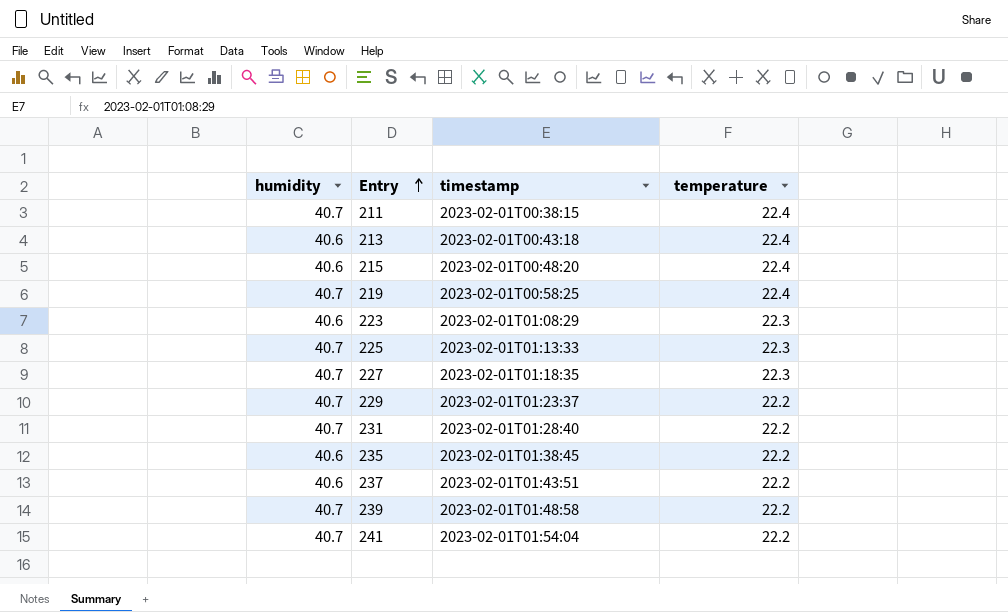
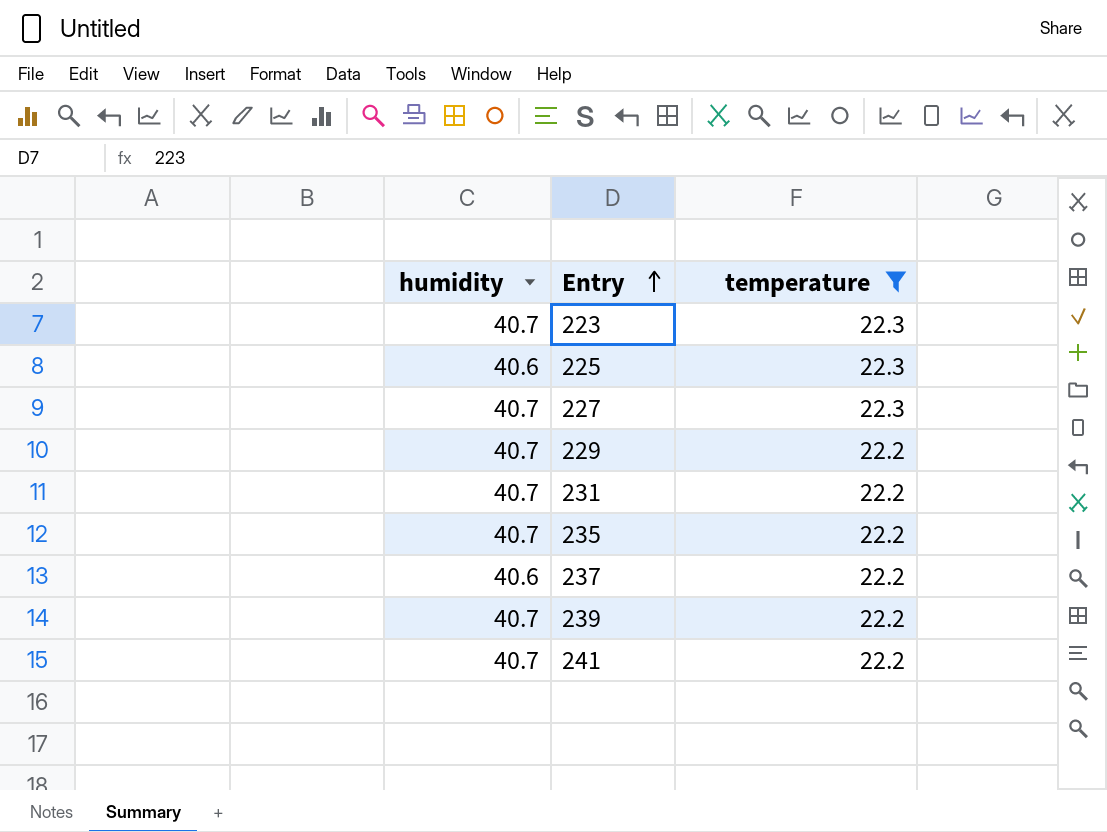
filter: none -> temperature != 22.4
column timestamp | position: 3 -> none
223 | humidity: 40.6 -> 40.7
225 | humidity: 40.7 -> 40.6
235 | humidity: 40.6 -> 40.7

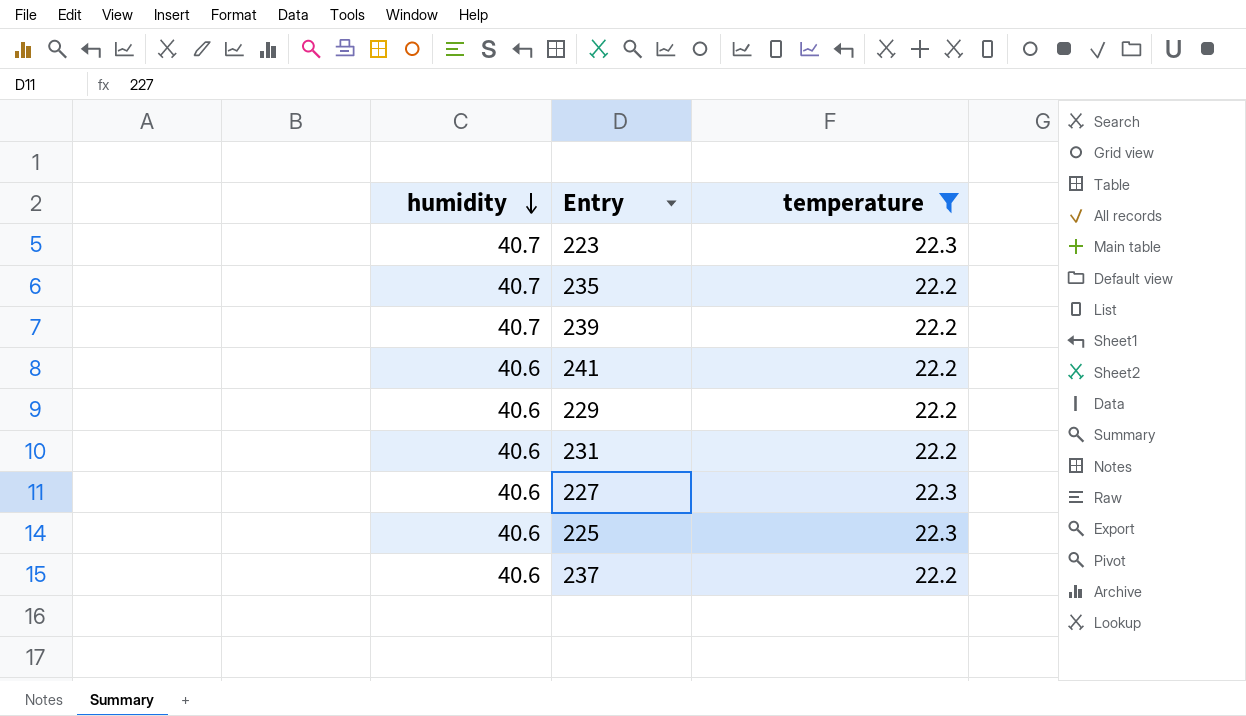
row order: Entry ascending -> humidity descending
241 | humidity: 40.7 -> 40.6
229 | humidity: 40.7 -> 40.6
231 | humidity: 40.7 -> 40.6
227 | humidity: 40.7 -> 40.6

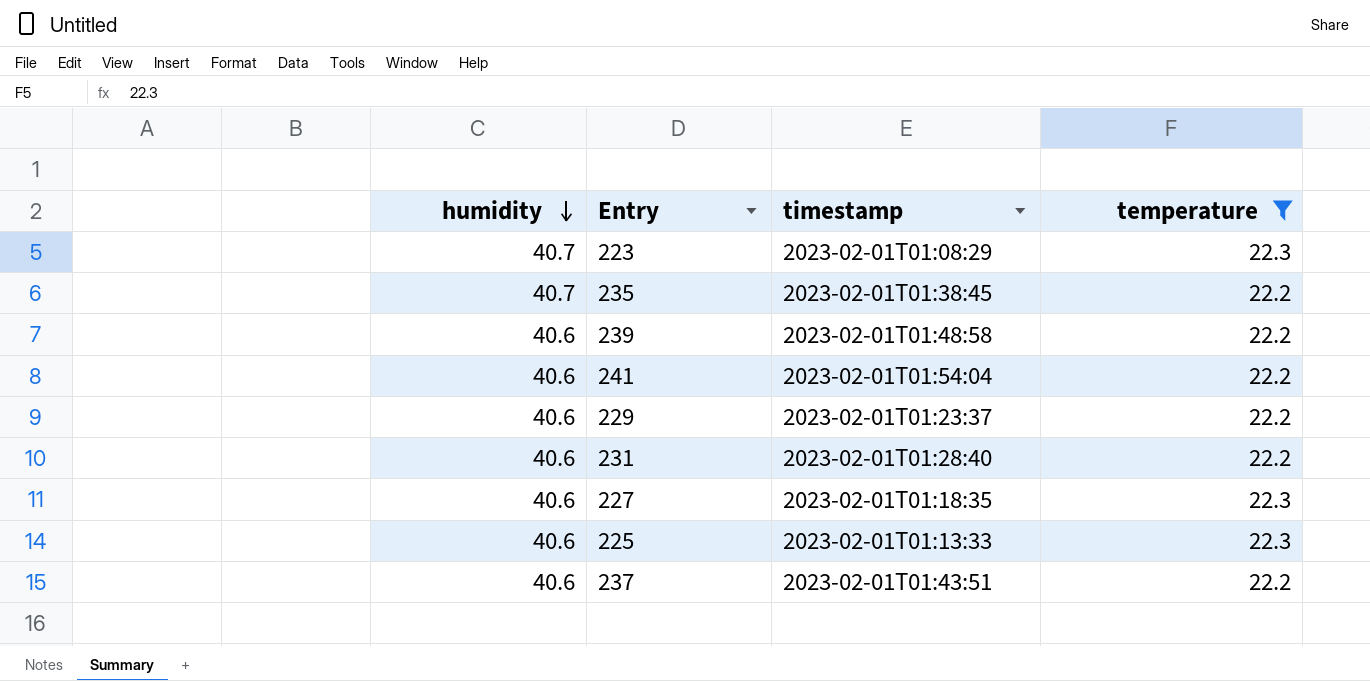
column timestamp | position: none -> 3
239 | humidity: 40.7 -> 40.6

